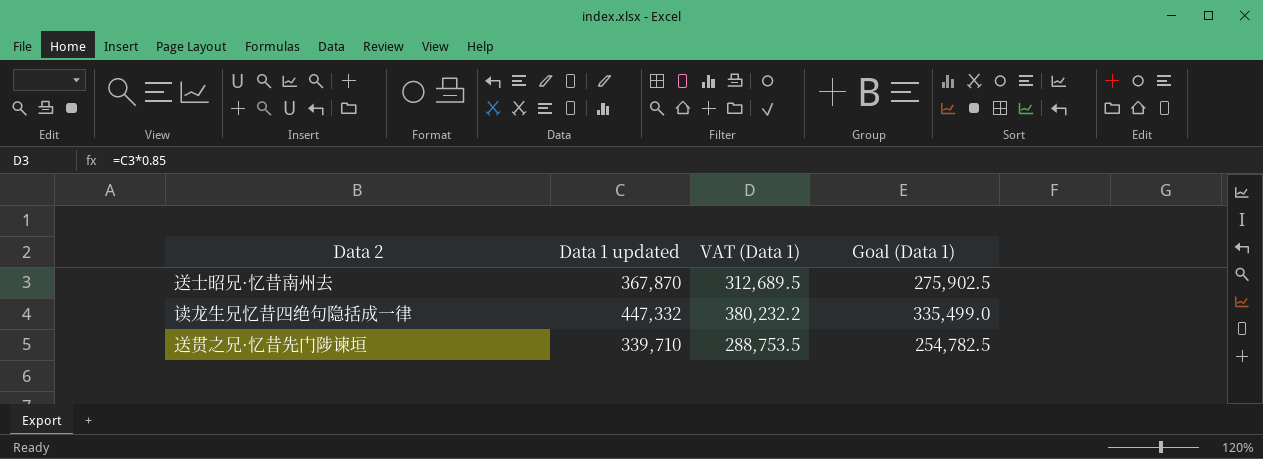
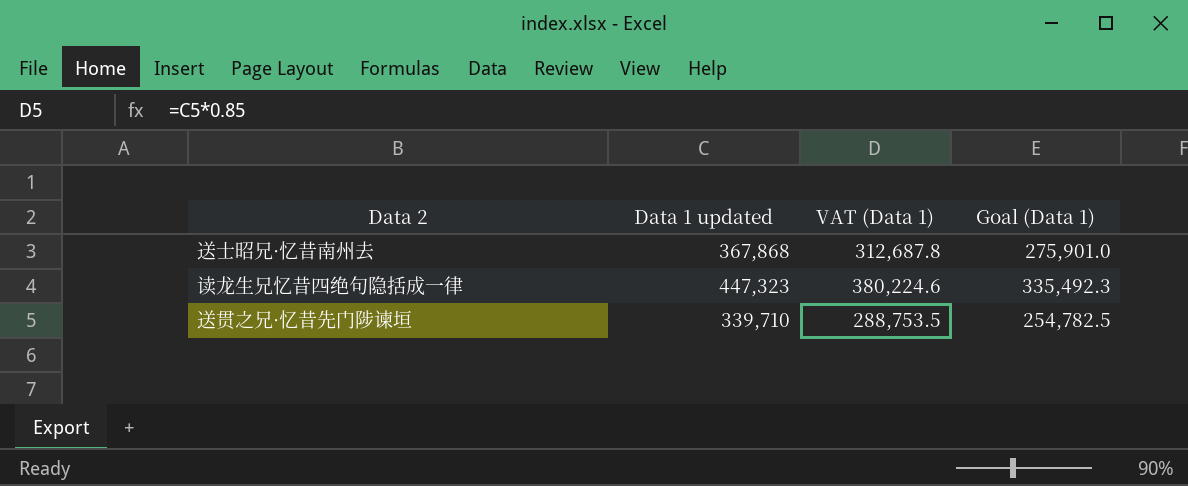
送士昭兄·忆昔南州去 | Data 1 updated: 367,870 -> 367,868
送士昭兄·忆昔南州去 | VAT (Data 1): 312,689.5 -> 312,687.8
送士昭兄·忆昔南州去 | Goal (Data 1): 275,902.5 -> 275,901.0
读龙生兄忆昔四绝句隐括成一律 | Data 1 updated: 447,332 -> 447,323
读龙生兄忆昔四绝句隐括成一律 | VAT (Data 1): 380,232.2 -> 380,224.6
读龙生兄忆昔四绝句隐括成一律 | Goal (Data 1): 335,499.0 -> 335,492.3

